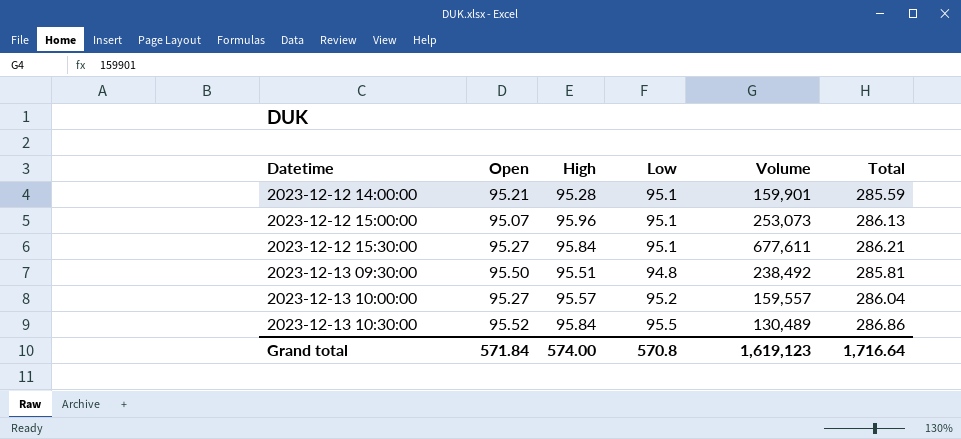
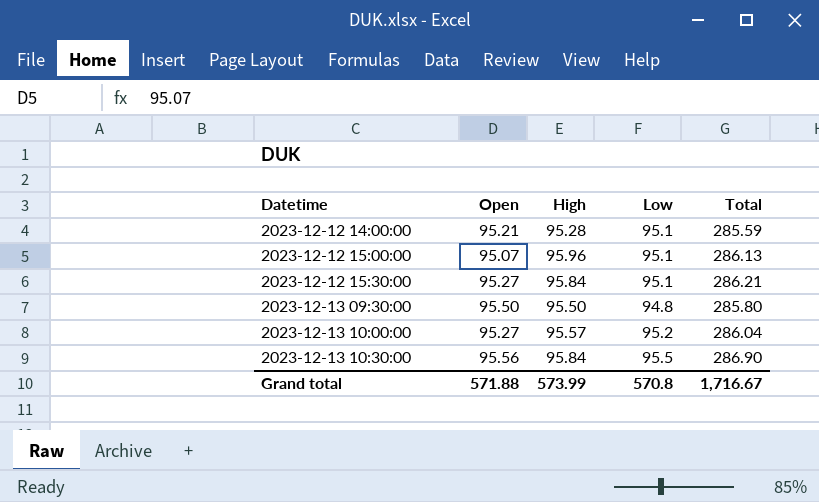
column Volume | position: 5 -> none
2023-12-13 09:30:00 | High: 95.51 -> 95.50
2023-12-13 09:30:00 | Total: 285.81 -> 285.80
2023-12-13 10:30:00 | Open: 95.52 -> 95.56
2023-12-13 10:30:00 | Total: 286.86 -> 286.90
Grand total | Open: 571.84 -> 571.88
Grand total | High: 574.00 -> 573.99
Grand total | Total: 1,716.64 -> 1,716.67

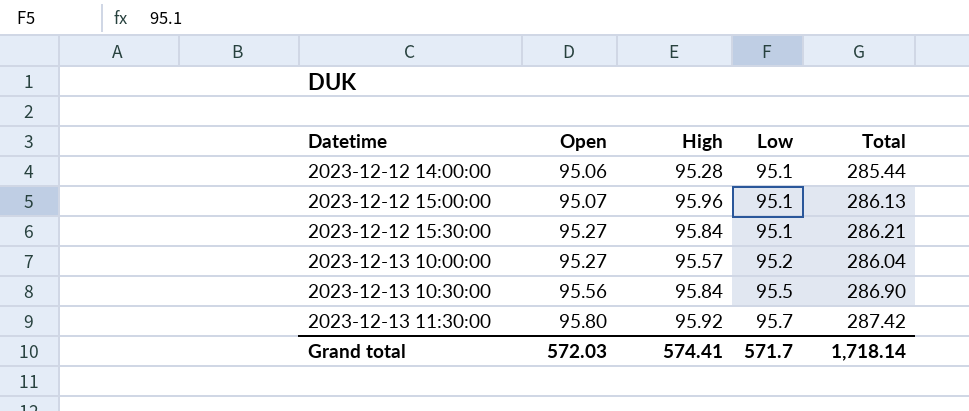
row 2023-12-13 09:30:00: 95.50 | 95.50 | 94.8 | 285.80 -> none
2023-12-12 14:00:00 | Open: 95.21 -> 95.06
2023-12-12 14:00:00 | Total: 285.59 -> 285.44
row 2023-12-13 11:30:00: none -> 95.80 | 95.92 | 95.7 | 287.42
Grand total | Open: 571.88 -> 572.03
Grand total | High: 573.99 -> 574.41
Grand total | Low: 570.8 -> 571.7
Grand total | Total: 1,716.67 -> 1,718.14

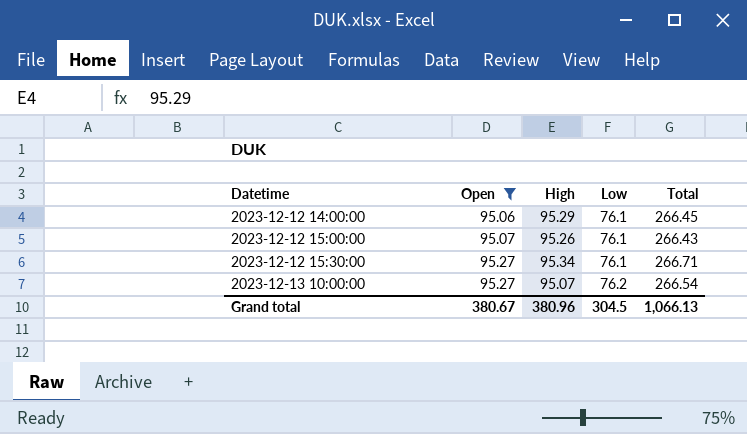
filter: none -> Open <= 95.27
2023-12-12 14:00:00 | High: 95.28 -> 95.29
2023-12-12 14:00:00 | Low: 95.1 -> 76.1
2023-12-12 14:00:00 | Total: 285.44 -> 266.45
2023-12-12 15:00:00 | High: 95.96 -> 95.26
2023-12-12 15:00:00 | Low: 95.1 -> 76.1
2023-12-12 15:00:00 | Total: 286.13 -> 266.43
2023-12-12 15:30:00 | High: 95.84 -> 95.34
2023-12-12 15:30:00 | Low: 95.1 -> 76.1
2023-12-12 15:30:00 | Total: 286.21 -> 266.71
2023-12-13 10:00:00 | High: 95.57 -> 95.07
2023-12-13 10:00:00 | Low: 95.2 -> 76.2
2023-12-13 10:00:00 | Total: 286.04 -> 266.54
Grand total | Open: 572.03 -> 380.67
Grand total | High: 574.41 -> 380.96
Grand total | Low: 571.7 -> 304.5
Grand total | Total: 1,718.14 -> 1,066.13

